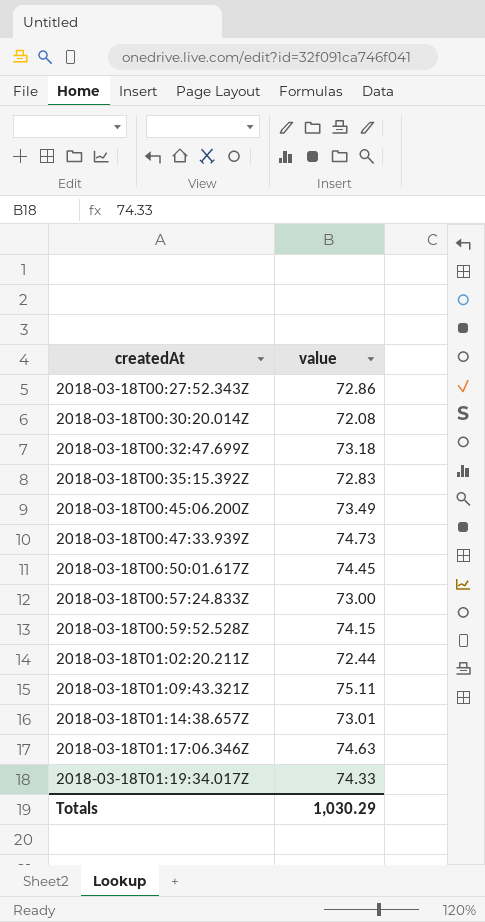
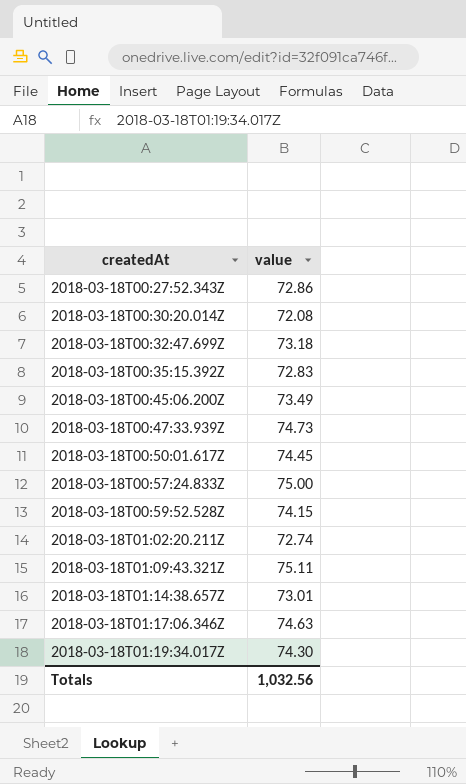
2018-03-18T00:57:24.833Z | value: 73.00 -> 75.00
2018-03-18T01:02:20.211Z | value: 72.44 -> 72.74
2018-03-18T01:19:34.017Z | value: 74.33 -> 74.30
Totals | value: 1,030.29 -> 1,032.56

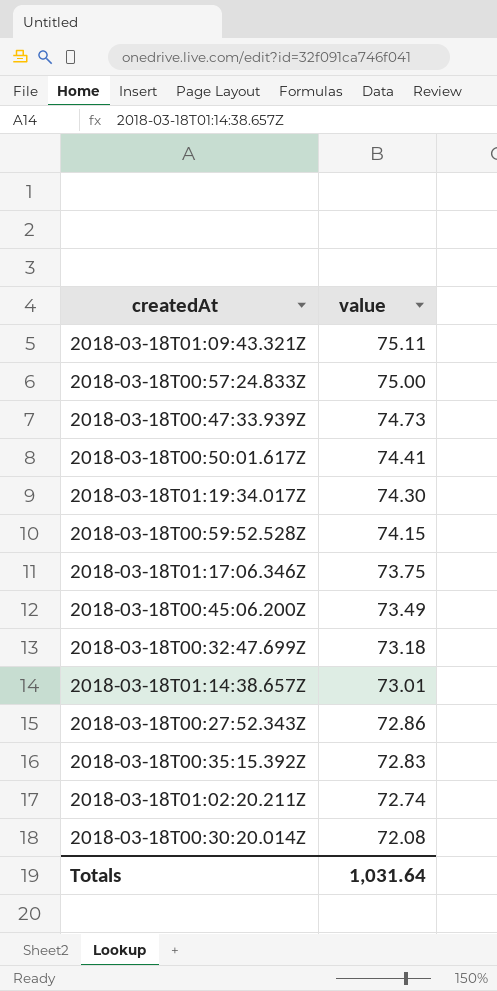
row order: createdAt ascending -> value descending
2018-03-18T00:50:01.617Z | value: 74.45 -> 74.41
2018-03-18T01:17:06.346Z | value: 74.63 -> 73.75
Totals | value: 1,032.56 -> 1,031.64

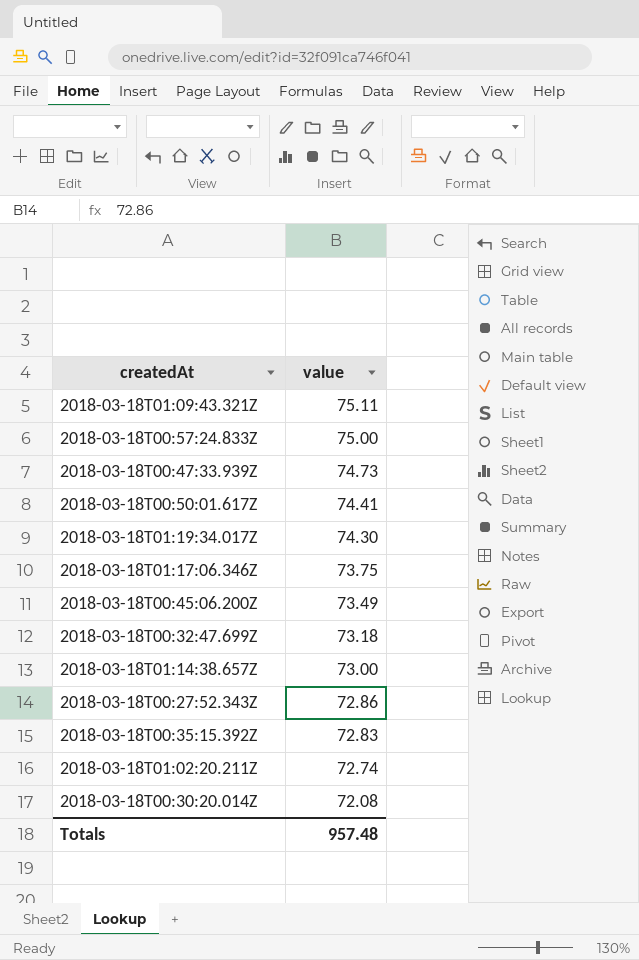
row 2018-03-18T00:59:52.528Z: 74.15 -> none
2018-03-18T01:14:38.657Z | value: 73.01 -> 73.00
Totals | value: 1,031.64 -> 957.48

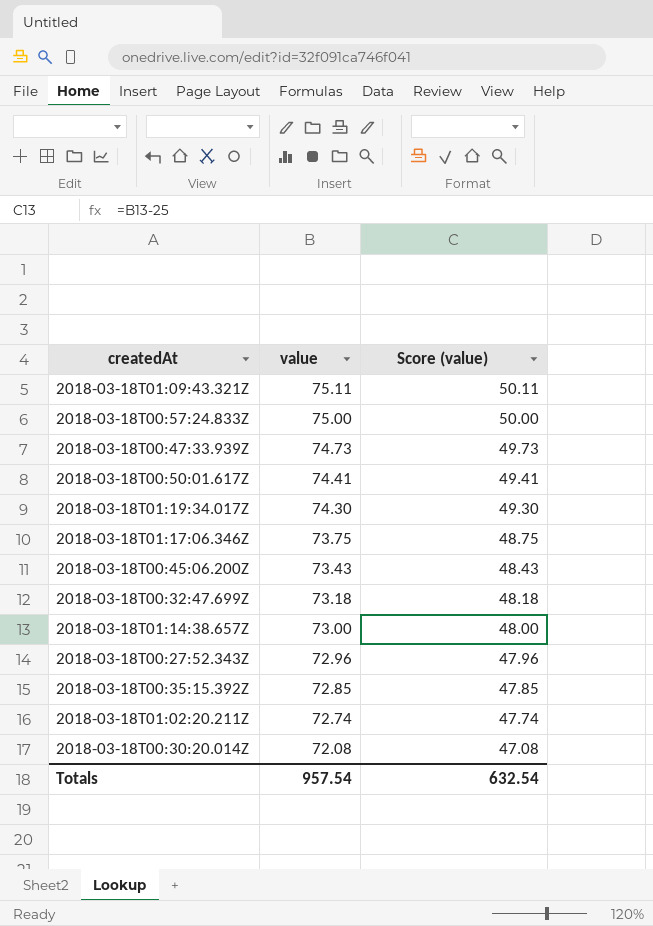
column Score (value) | formula: none -> [value] - 25
2018-03-18T00:45:06.200Z | value: 73.49 -> 73.43
2018-03-18T00:27:52.343Z | value: 72.86 -> 72.96
2018-03-18T00:35:15.392Z | value: 72.83 -> 72.85
Totals | value: 957.48 -> 957.54

